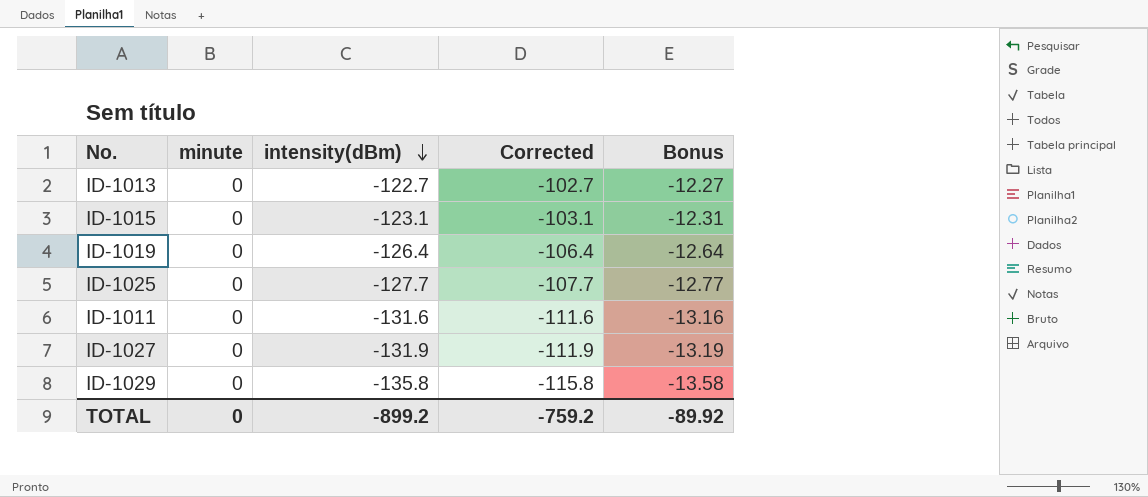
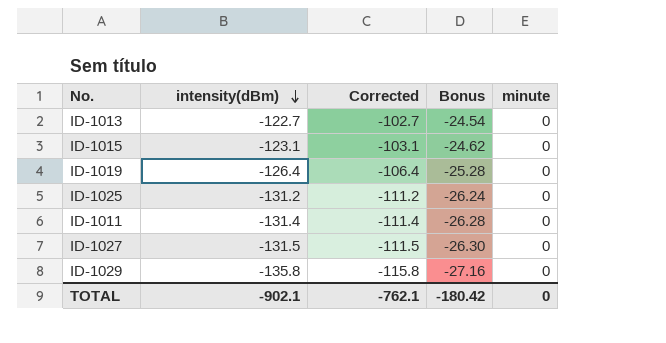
column Bonus | formula: [intensity(dBm)] * 0.1 -> [intensity(dBm)] * 0.2
column minute | position: 2 -> 5
ID-1025 | intensity(dBm): -127.7 -> -131.2
ID-1025 | Corrected: -107.7 -> -111.2
ID-1011 | intensity(dBm): -131.6 -> -131.4
ID-1011 | Corrected: -111.6 -> -111.4
ID-1027 | intensity(dBm): -131.9 -> -131.5
ID-1027 | Corrected: -111.9 -> -111.5
TOTAL | intensity(dBm): -899.2 -> -902.1
TOTAL | Corrected: -759.2 -> -762.1
TOTAL | Bonus: -89.92 -> -180.42

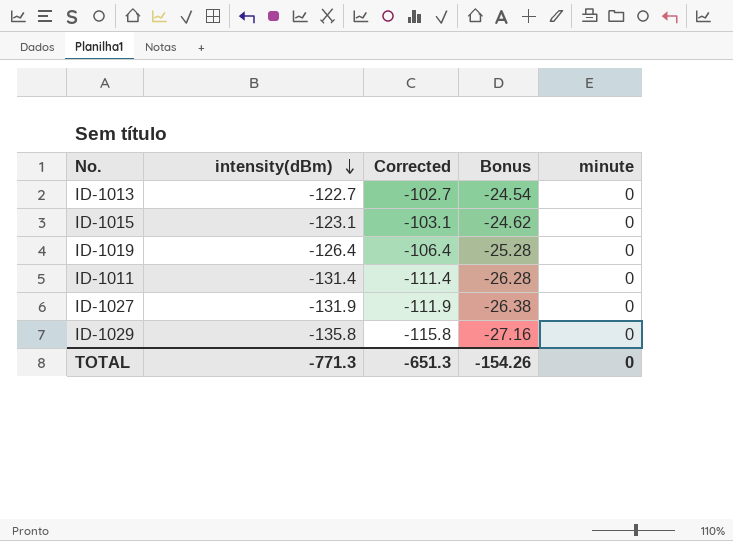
row ID-1025: -131.2 | -111.2 | -26.24 | 0 -> none
ID-1027 | intensity(dBm): -131.5 -> -131.9
ID-1027 | Corrected: -111.5 -> -111.9
ID-1027 | Bonus: -26.30 -> -26.38
TOTAL | intensity(dBm): -902.1 -> -771.3
TOTAL | Corrected: -762.1 -> -651.3
TOTAL | Bonus: -180.42 -> -154.26

